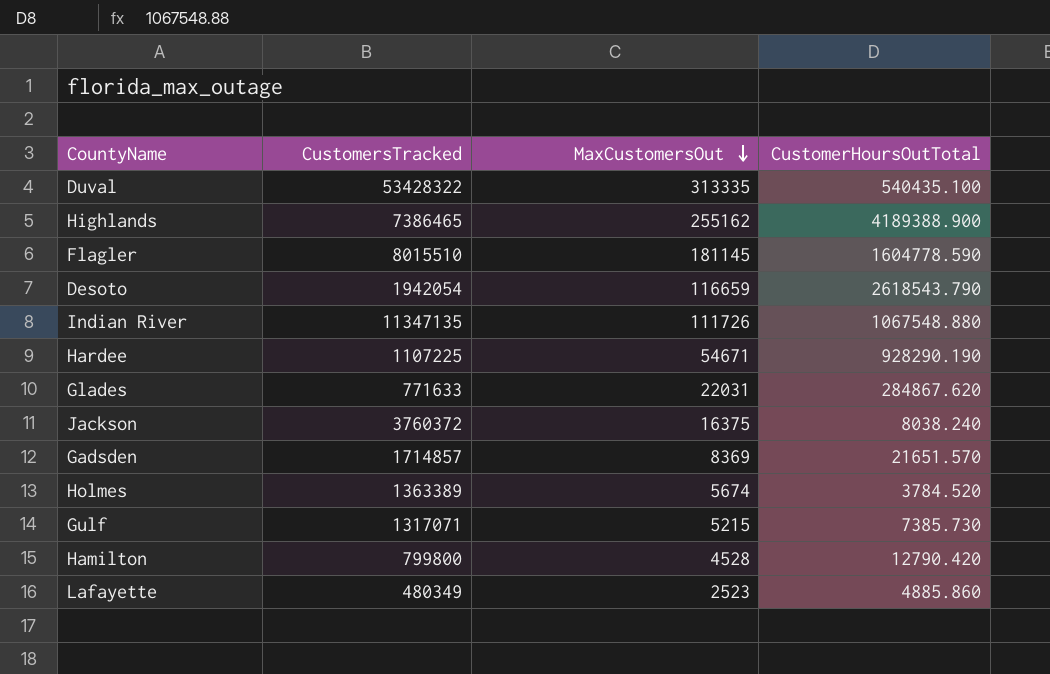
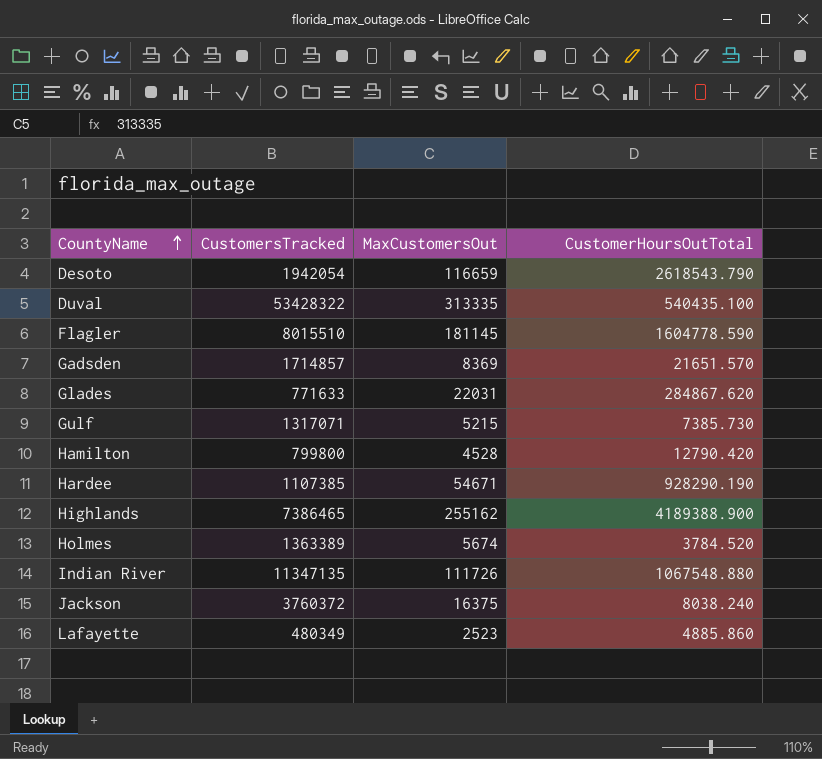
row order: MaxCustomersOut descending -> CountyName ascending
Hardee | CustomersTracked: 1107225 -> 1107385

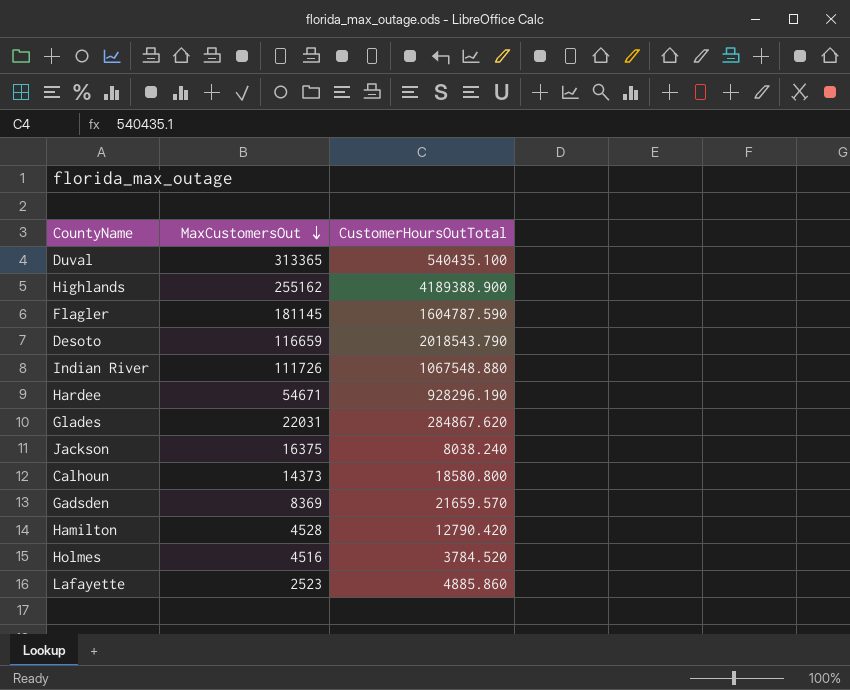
row order: CountyName ascending -> MaxCustomersOut descending
column CustomersTracked | position: 2 -> none
row Gulf: 1317071 | 5215 | 7385.730 -> none
Duval | MaxCustomersOut: 313335 -> 313365
Flagler | CustomerHoursOutTotal: 1604778.590 -> 1604787.590
Desoto | CustomerHoursOutTotal: 2618543.790 -> 2018543.790
Hardee | CustomerHoursOutTotal: 928290.190 -> 928296.190
row Calhoun: none -> 14373 | 18580.800
Gadsden | CustomerHoursOutTotal: 21651.570 -> 21659.570
Holmes | MaxCustomersOut: 5674 -> 4516

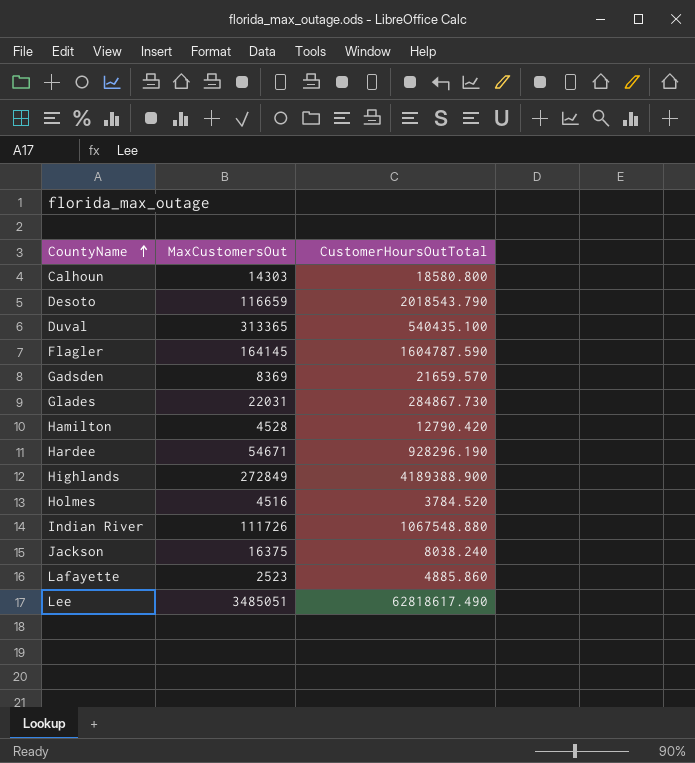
row order: MaxCustomersOut descending -> CountyName ascending
Calhoun | MaxCustomersOut: 14373 -> 14303
Flagler | MaxCustomersOut: 181145 -> 164145
Glades | CustomerHoursOutTotal: 284867.620 -> 284867.730
Highlands | MaxCustomersOut: 255162 -> 272849
row Lee: none -> 3485051 | 62818617.490

